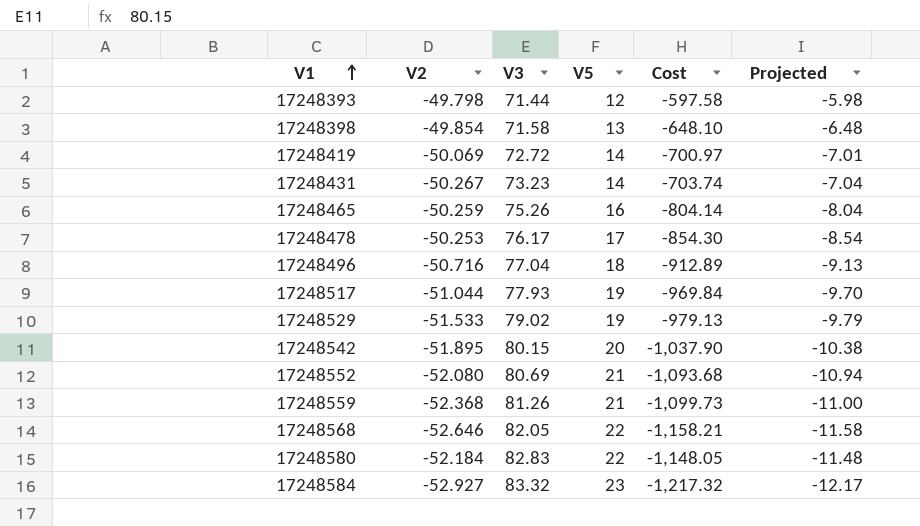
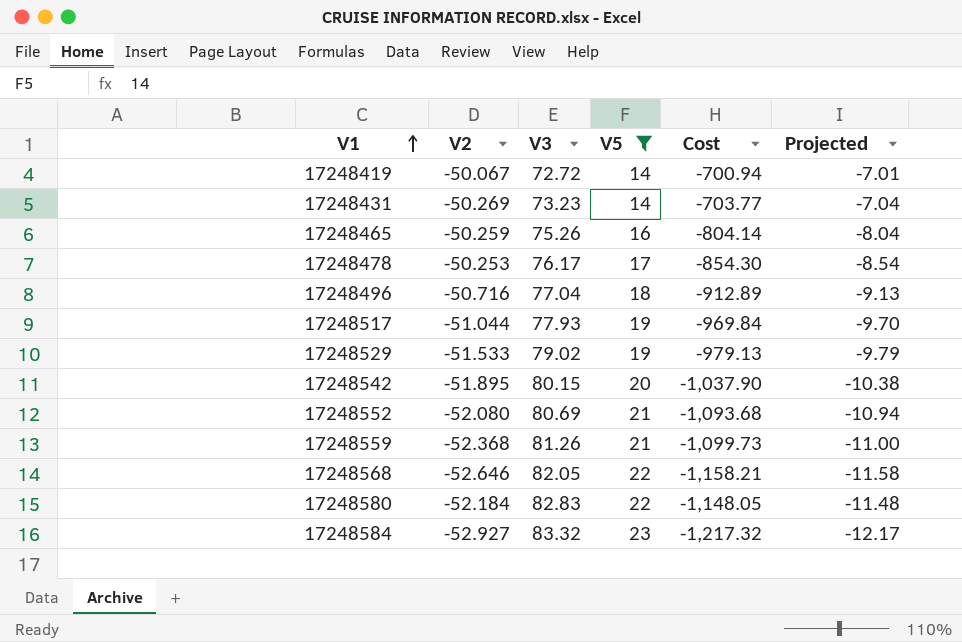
filter: none -> V5 >= 14
17248419 | V2: -50.069 -> -50.067
17248419 | Cost: -700.97 -> -700.94
17248431 | V2: -50.267 -> -50.269
17248431 | Cost: -703.74 -> -703.77

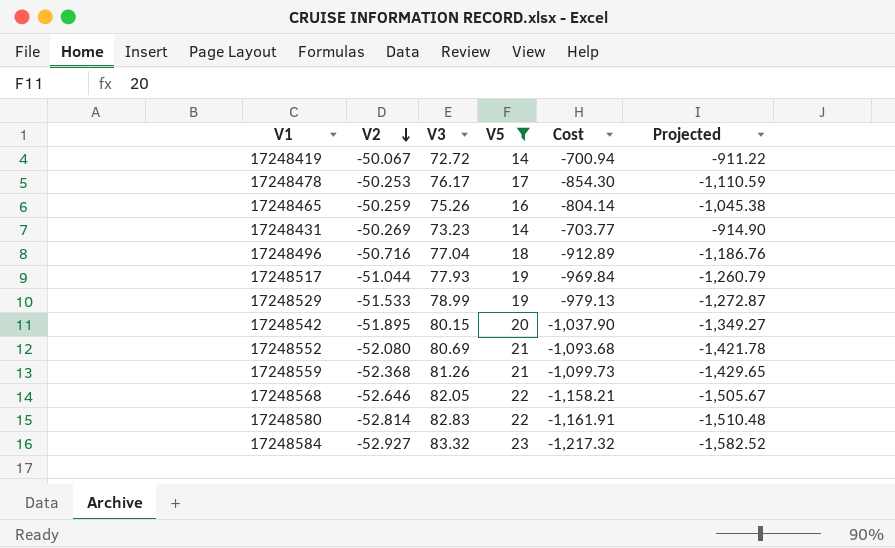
row order: V1 ascending -> V2 descending
column Projected | formula: [Cost] * 0.01 -> [Cost] * 1.3
17248529 | V3: 79.02 -> 78.99
17248580 | V2: -52.184 -> -52.814
17248580 | Cost: -1,148.05 -> -1,161.91

